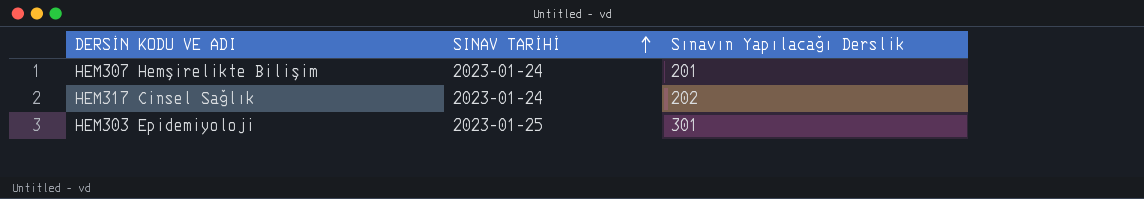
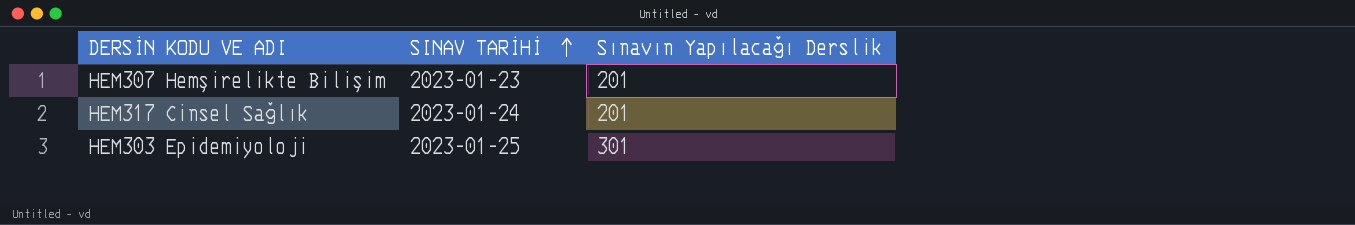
HEM307 Hemşirelikte Bilişim | SINAV TARİHİ: 2023-01-24 -> 2023-01-23
HEM317 Cinsel Sağlık | Sınavın Yapılacağı Derslik: 202 -> 201

